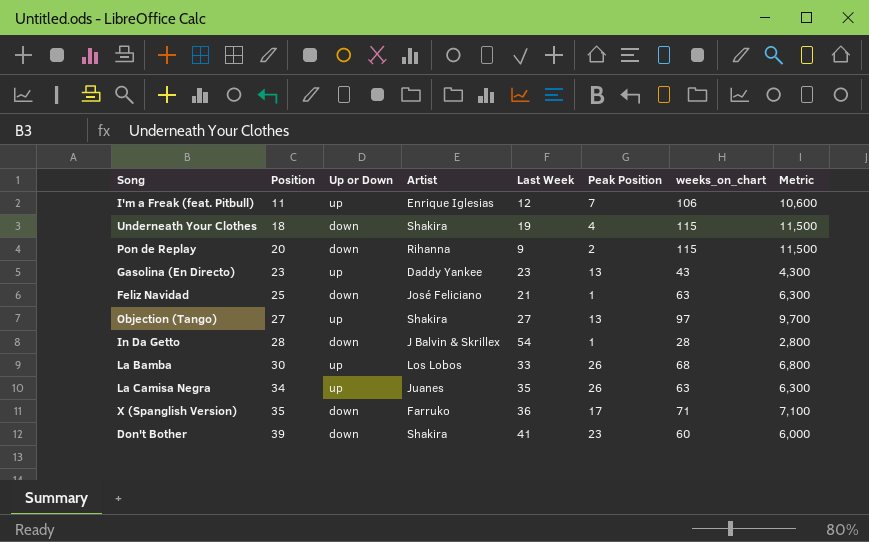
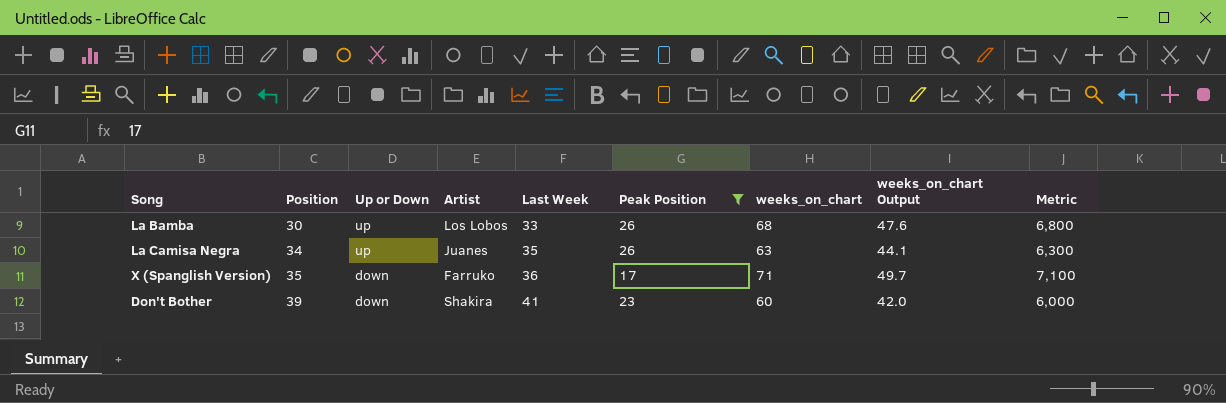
filter: none -> Peak Position >= 17
column weeks_on_chart Output | formula: none -> [weeks_on_chart] * 0.7

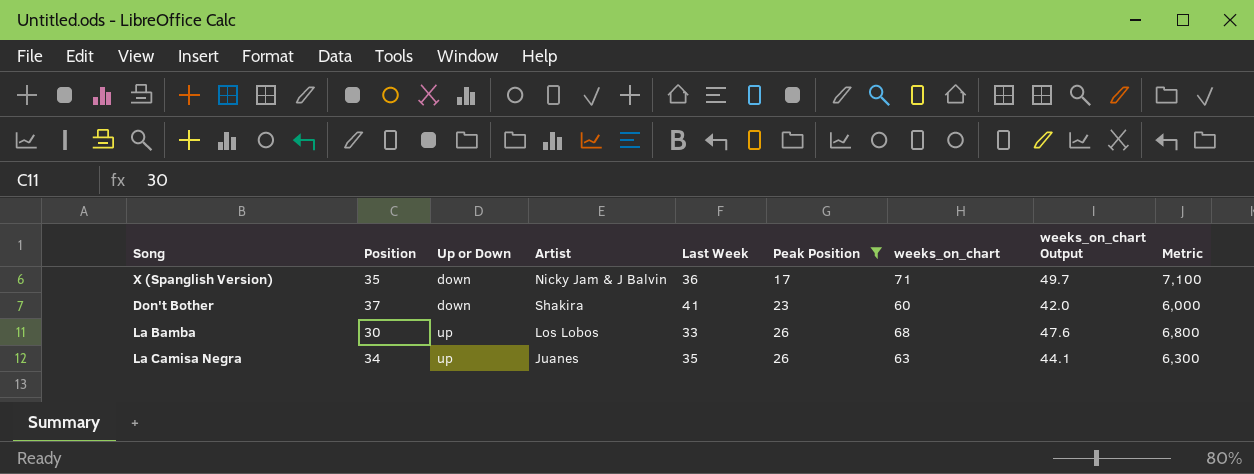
row order: Position ascending -> Up or Down ascending
X (Spanglish Version) | Artist: Farruko -> Nicky Jam & J Balvin
Don't Bother | Position: 39 -> 37

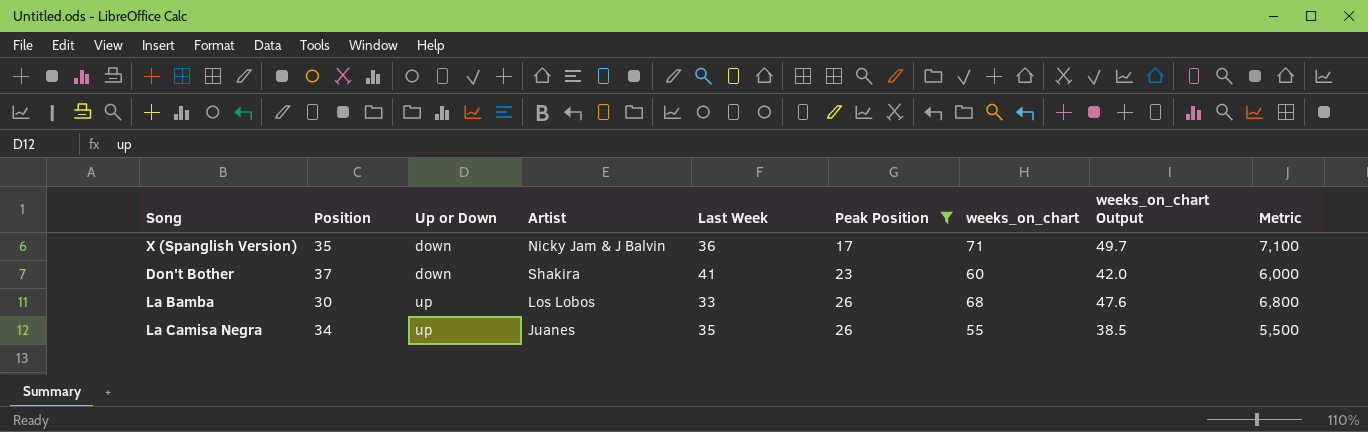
La Camisa Negra | weeks_on_chart: 63 -> 55
La Camisa Negra | weeks_on_chart Output: 44.1 -> 38.5
La Camisa Negra | Metric: 6,300 -> 5,500

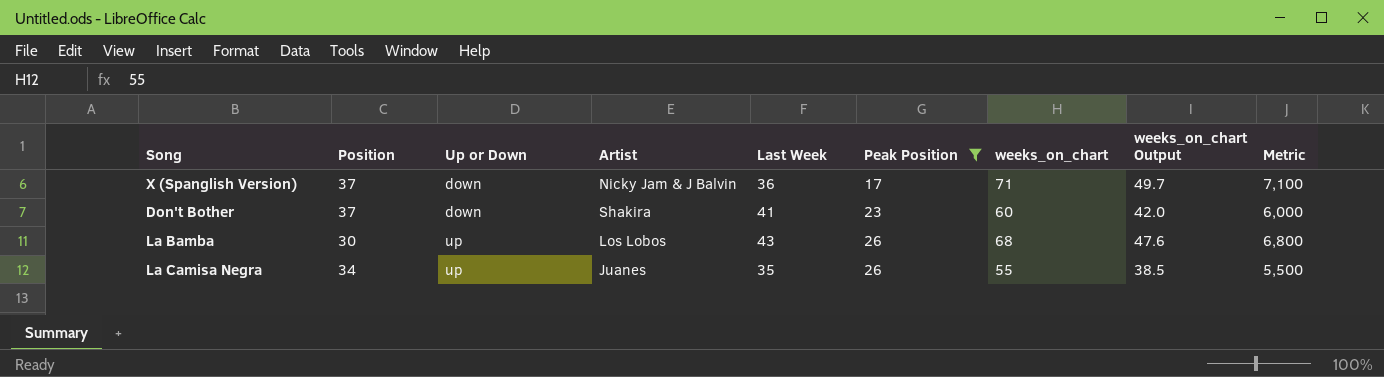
X (Spanglish Version) | Position: 35 -> 37
La Bamba | Last Week: 33 -> 43

